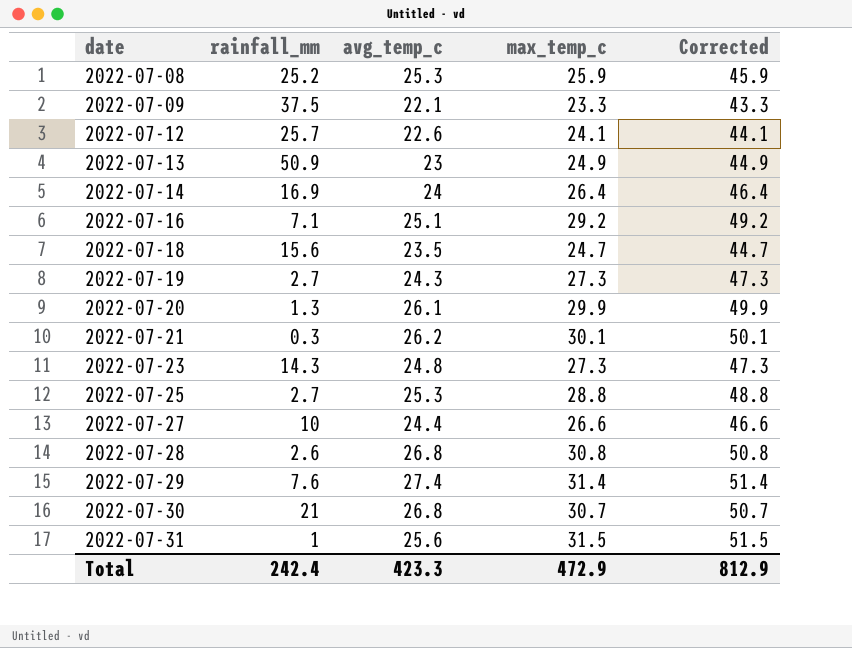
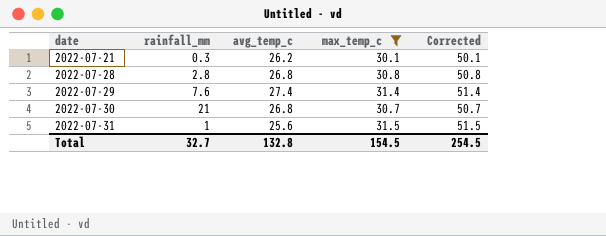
filter: none -> max_temp_c >= 30.1
2022-07-28 | rainfall_mm: 2.6 -> 2.8
Total | rainfall_mm: 242.4 -> 32.7
Total | avg_temp_c: 423.3 -> 132.8
Total | max_temp_c: 472.9 -> 154.5
Total | Corrected: 812.9 -> 254.5

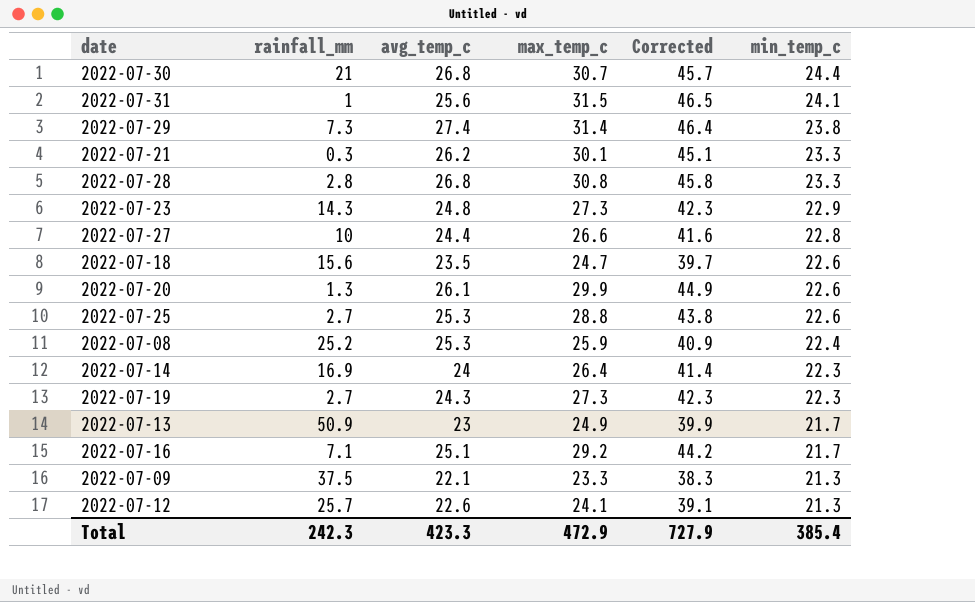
filter: max_temp_c >= 30.1 -> none
row order: date ascending -> min_temp_c descending
column Corrected | formula: [max_temp_c] + 20 -> [max_temp_c] + 15
column min_temp_c | position: none -> 6
2022-07-29 | rainfall_mm: 7.6 -> 7.3
Total | rainfall_mm: 32.7 -> 242.3
Total | avg_temp_c: 132.8 -> 423.3
Total | max_temp_c: 154.5 -> 472.9
Total | Corrected: 254.5 -> 727.9

